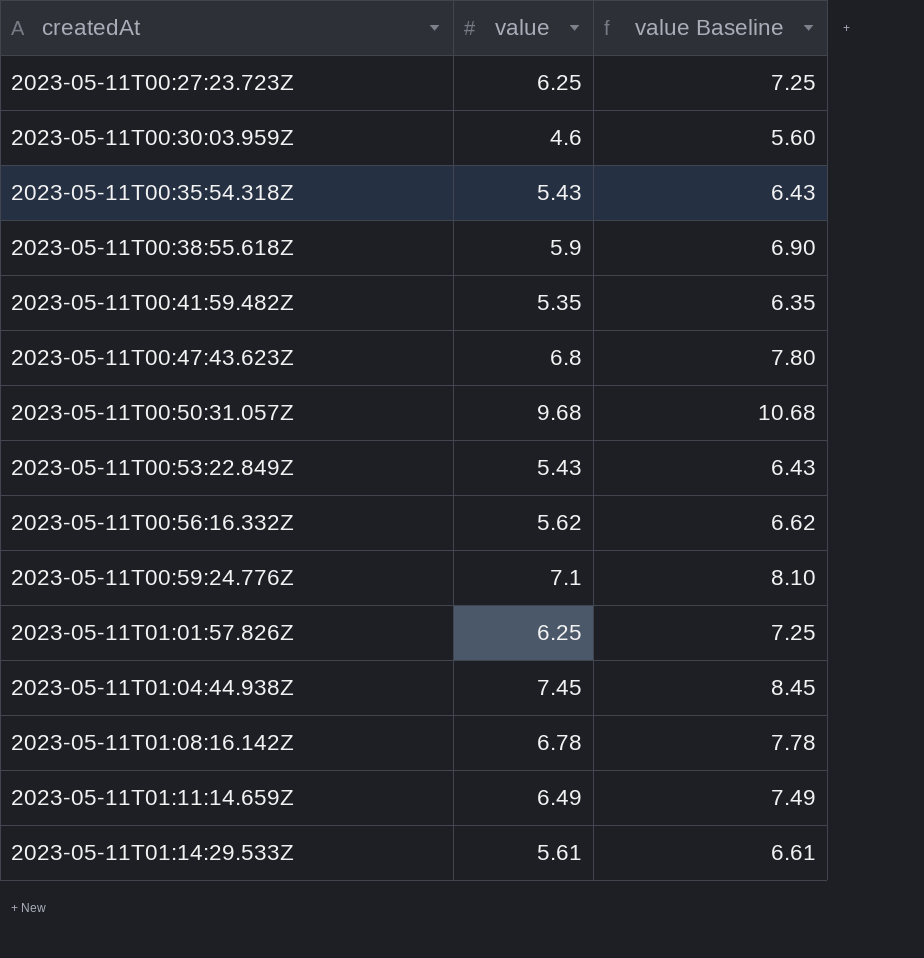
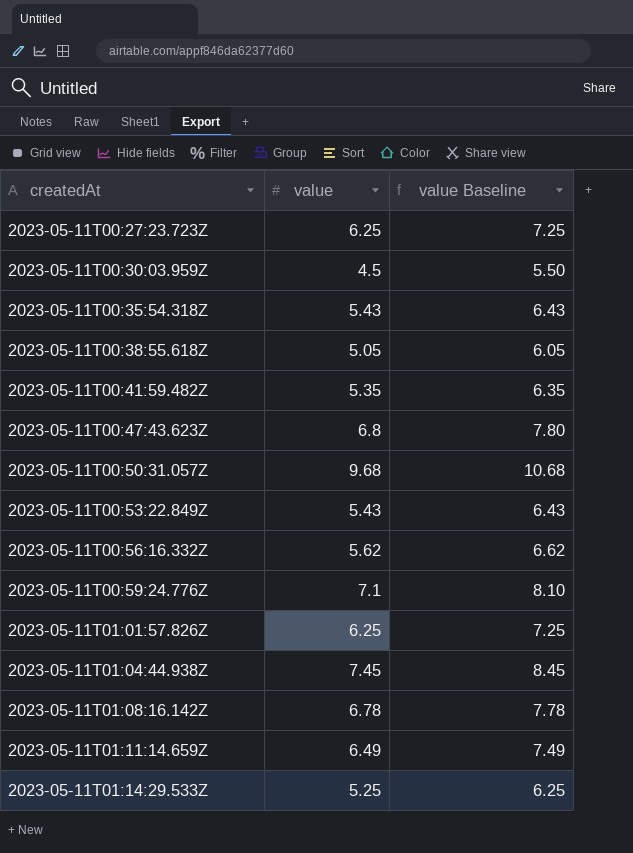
2023-05-11T00:30:03.959Z | value: 4.6 -> 4.5
2023-05-11T00:30:03.959Z | value Baseline: 5.60 -> 5.50
2023-05-11T00:38:55.618Z | value: 5.9 -> 5.05
2023-05-11T00:38:55.618Z | value Baseline: 6.90 -> 6.05
2023-05-11T01:14:29.533Z | value: 5.61 -> 5.25
2023-05-11T01:14:29.533Z | value Baseline: 6.61 -> 6.25

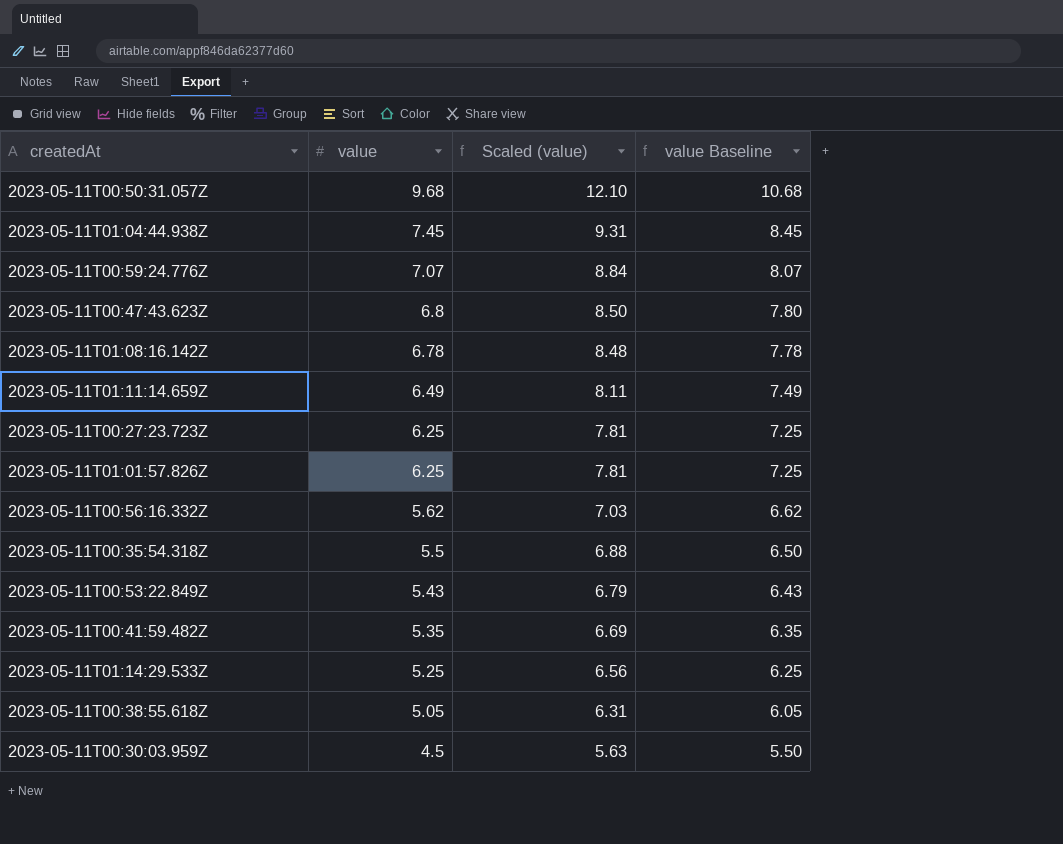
row order: createdAt ascending -> value descending
column Scaled (value) | formula: none -> [value] * 1.25
2023-05-11T00:59:24.776Z | value: 7.1 -> 7.07
2023-05-11T00:59:24.776Z | value Baseline: 8.10 -> 8.07
2023-05-11T00:35:54.318Z | value: 5.43 -> 5.5
2023-05-11T00:35:54.318Z | value Baseline: 6.43 -> 6.50

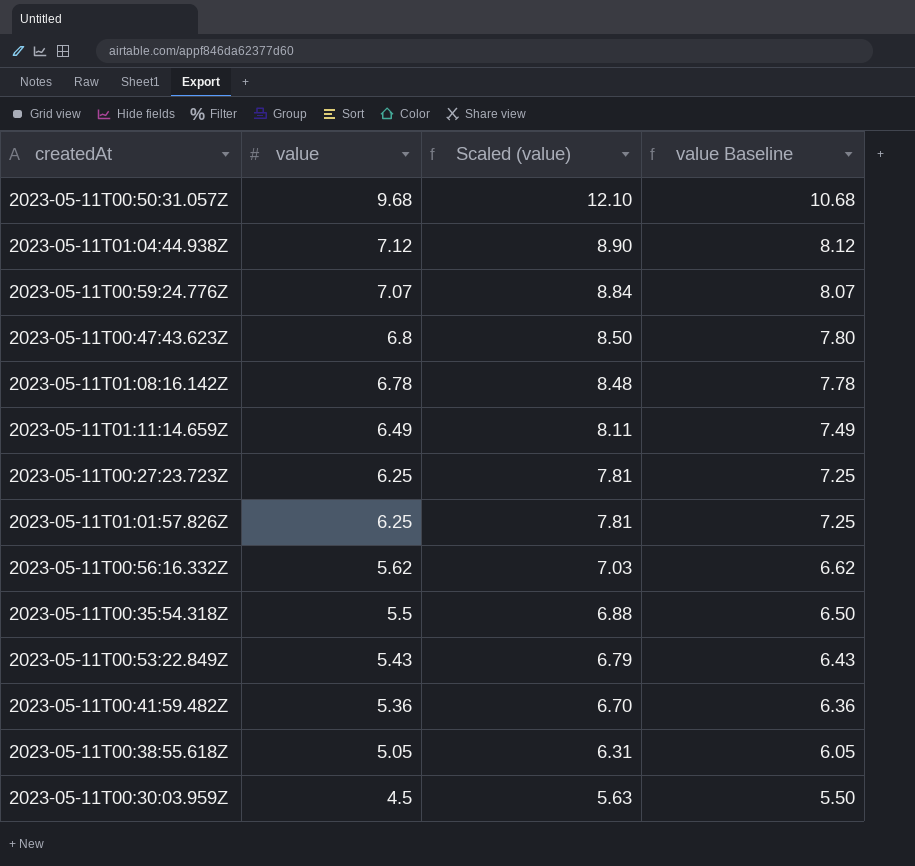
row 2023-05-11T01:14:29.533Z: 5.25 | 6.56 | 6.25 -> none
2023-05-11T01:04:44.938Z | value: 7.45 -> 7.12
2023-05-11T01:04:44.938Z | Scaled (value): 9.31 -> 8.90
2023-05-11T01:04:44.938Z | value Baseline: 8.45 -> 8.12
2023-05-11T00:41:59.482Z | value: 5.35 -> 5.36
2023-05-11T00:41:59.482Z | Scaled (value): 6.69 -> 6.70
2023-05-11T00:41:59.482Z | value Baseline: 6.35 -> 6.36

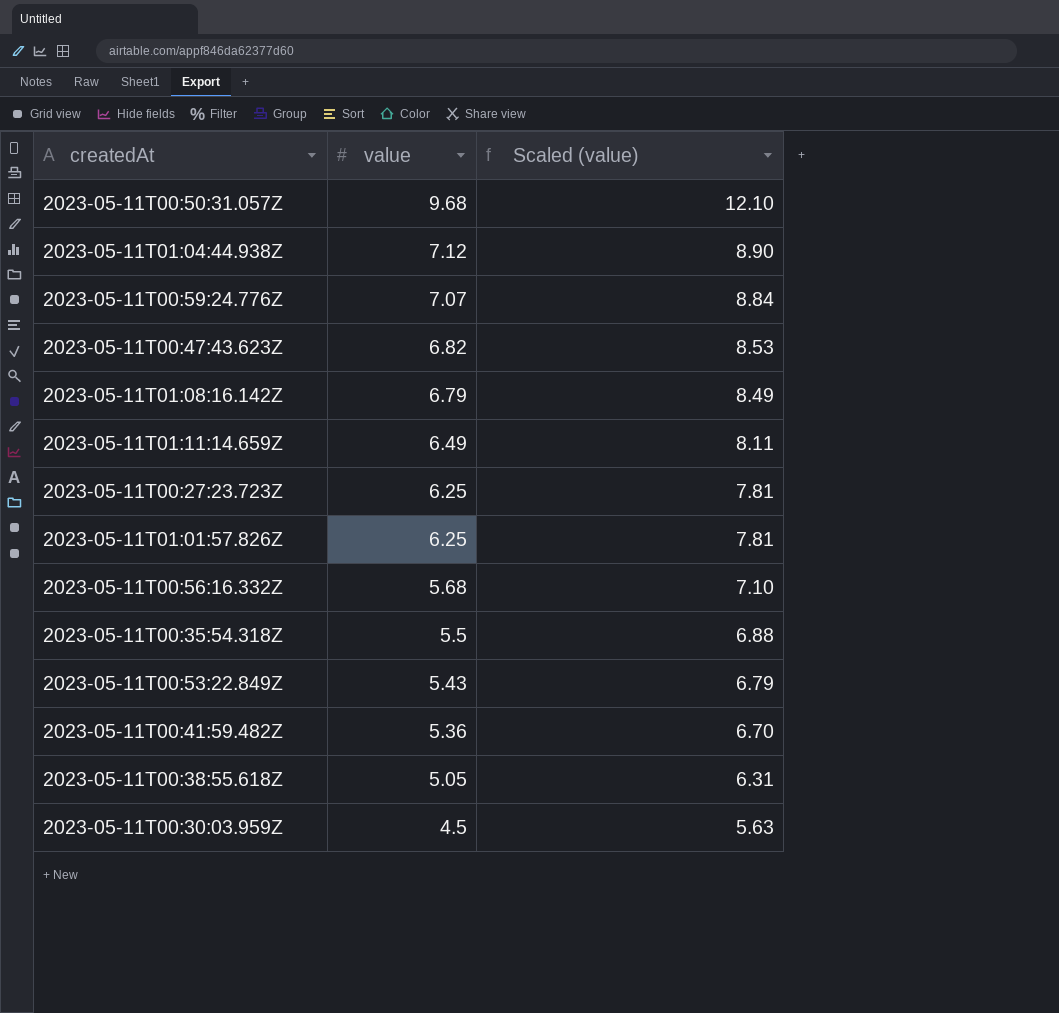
column value Baseline | formula: [value] + 1 -> none
2023-05-11T00:47:43.623Z | value: 6.8 -> 6.82
2023-05-11T00:47:43.623Z | Scaled (value): 8.50 -> 8.53
2023-05-11T01:08:16.142Z | value: 6.78 -> 6.79
2023-05-11T01:08:16.142Z | Scaled (value): 8.48 -> 8.49
2023-05-11T00:56:16.332Z | value: 5.62 -> 5.68
2023-05-11T00:56:16.332Z | Scaled (value): 7.03 -> 7.10

